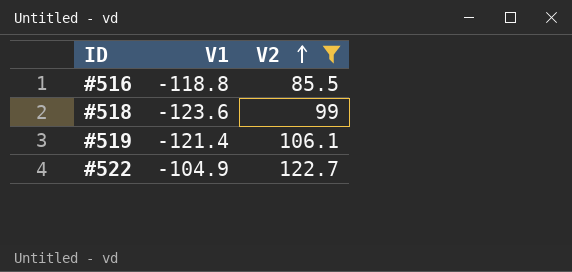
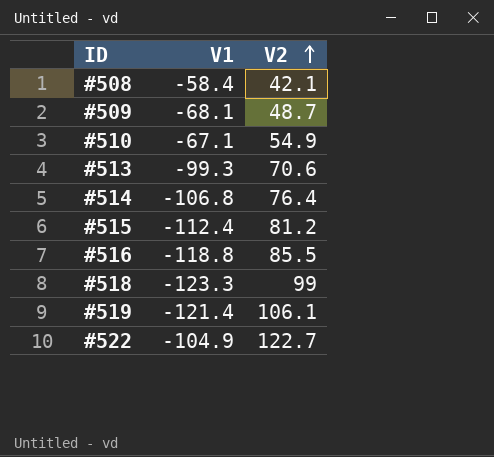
filter: V2 >= 85.5 -> none
#518 | V1: -123.6 -> -123.3

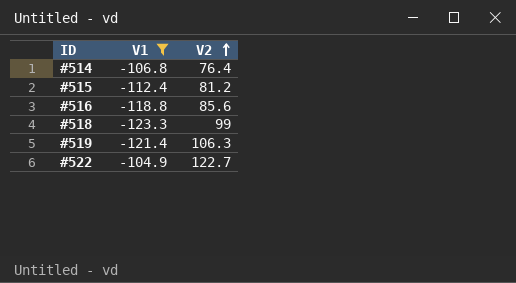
filter: none -> V1 <= -104.9
#516 | V2: 85.5 -> 85.6
#519 | V2: 106.1 -> 106.3

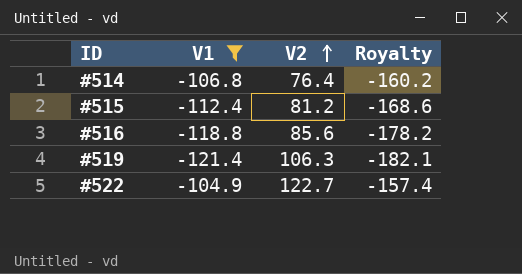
column Royalty | formula: none -> [V1] * 1.5
row #518: -123.3 | 99 -> none

